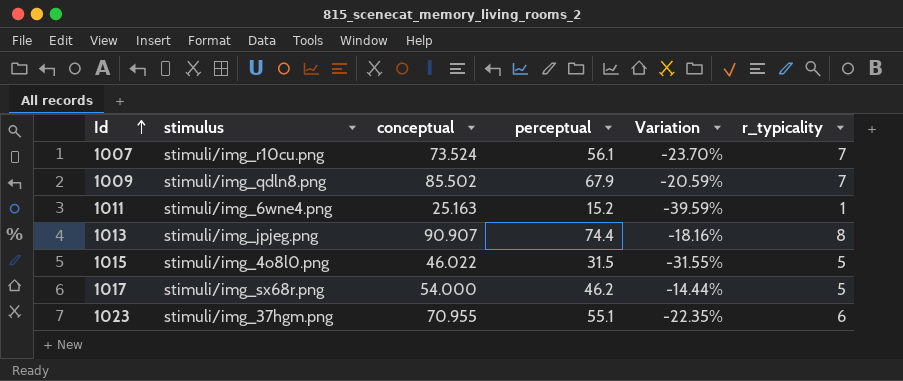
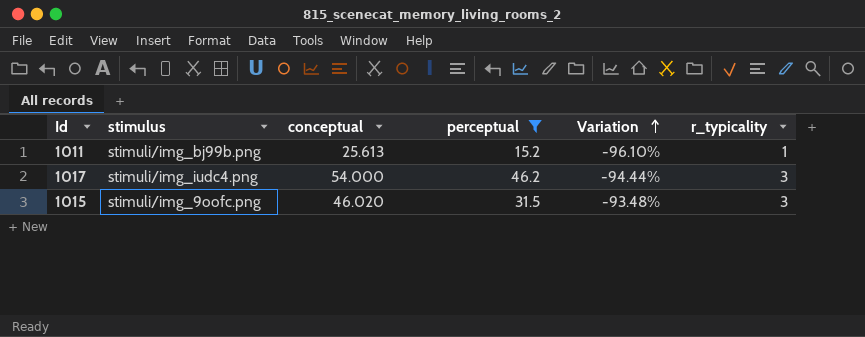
filter: none -> perceptual <= 46.2
row order: Id ascending -> Variation ascending
column Variation | formula: ([perceptual] - [conceptual]) / [conceptual] -> ([r_typicality] - [conceptual]) / [conceptual]
1011 | stimulus: stimuli/img_6wne4.png -> stimuli/img_bj99b.png
1011 | conceptual: 25.163 -> 25.613
1017 | stimulus: stimuli/img_sx68r.png -> stimuli/img_iudc4.png
1017 | r_typicality: 5 -> 3
1015 | stimulus: stimuli/img_4o8l0.png -> stimuli/img_9oofc.png
1015 | conceptual: 46.022 -> 46.020
1015 | r_typicality: 5 -> 3

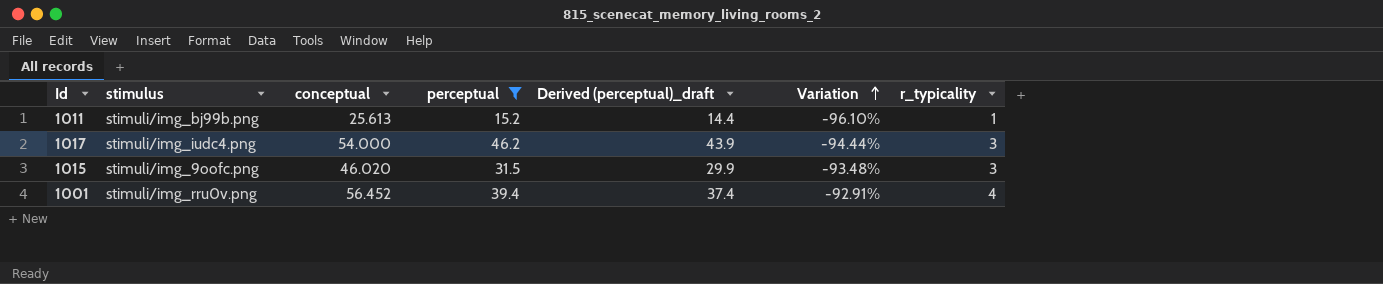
column Derived (perceptual)_draft | formula: none -> [perceptual] * 0.95
row 1001: none -> stimuli/img_rru0v.png | 56.452 | 39.4 | 37.4 | -92.91% | 4

